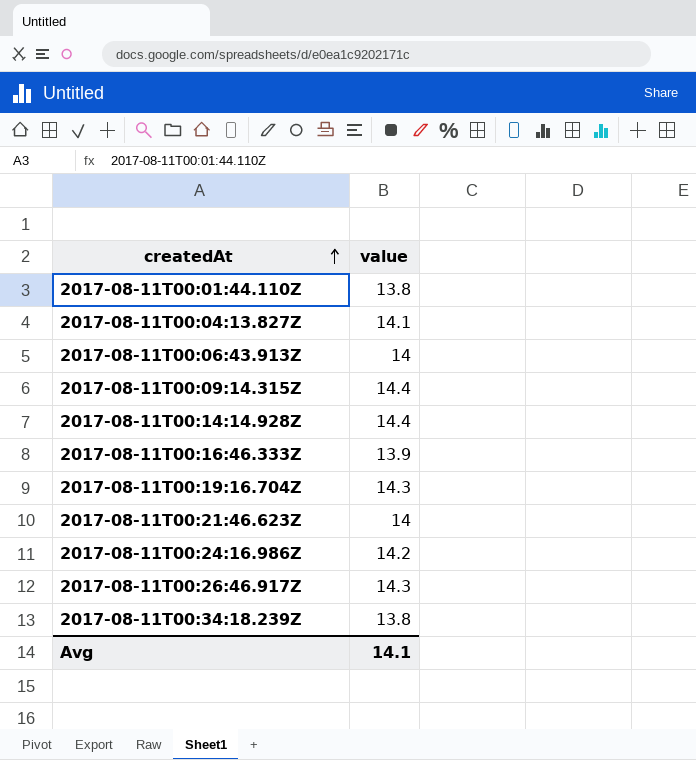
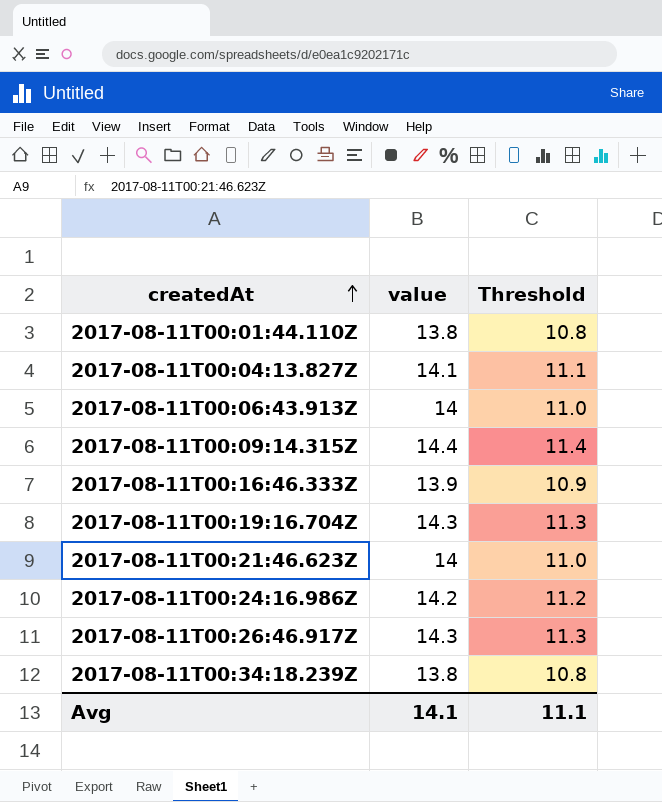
column Threshold | formula: none -> [value] - 3
row 2017-08-11T00:14:14.928Z: 14.4 -> none

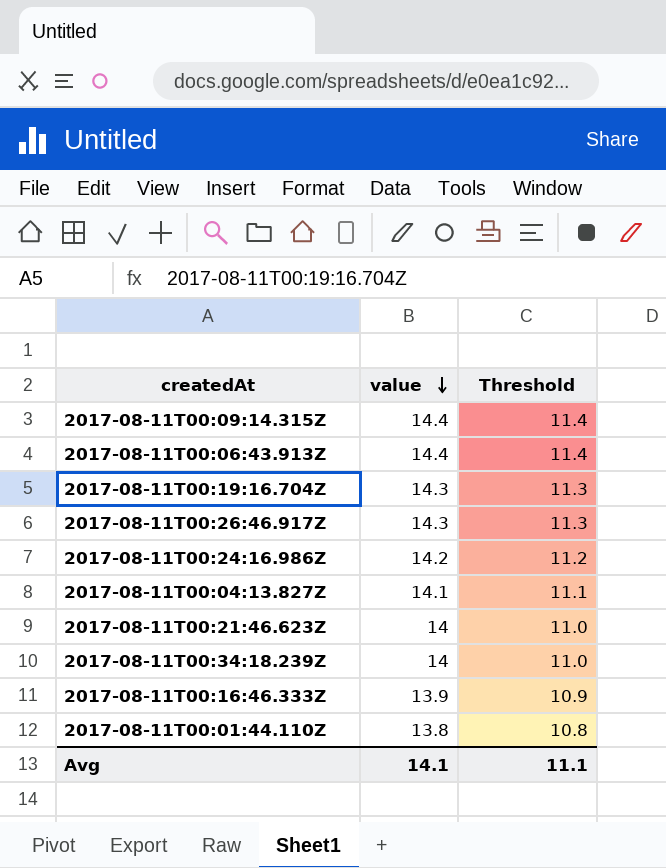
row order: createdAt ascending -> value descending
2017-08-11T00:06:43.913Z | value: 14 -> 14.4
2017-08-11T00:06:43.913Z | Threshold: 11.0 -> 11.4
2017-08-11T00:34:18.239Z | value: 13.8 -> 14
2017-08-11T00:34:18.239Z | Threshold: 10.8 -> 11.0

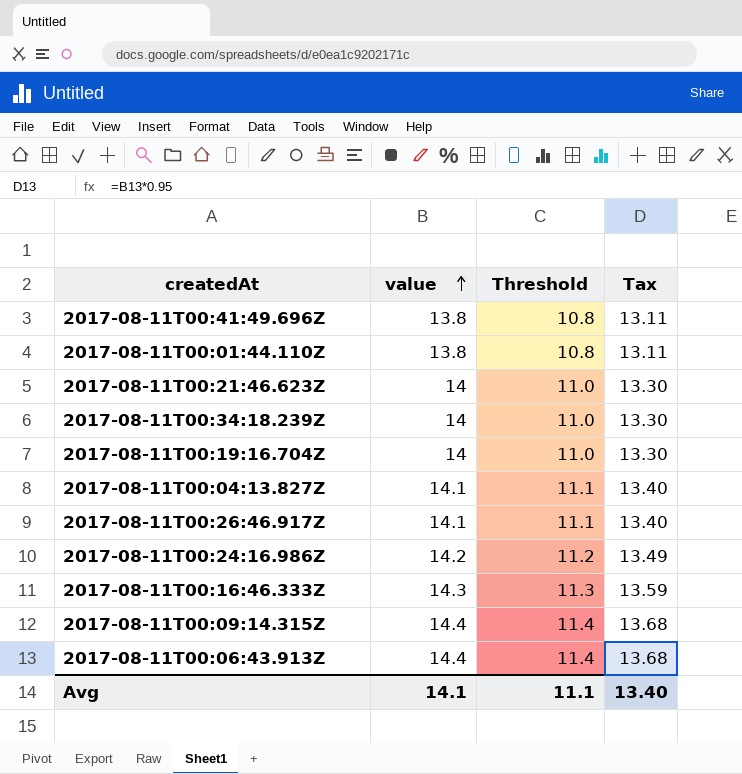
row order: value descending -> value ascending
column Tax | formula: none -> [value] * 0.95
row 2017-08-11T00:41:49.696Z: none -> 13.8 | 10.8 | 13.11
2017-08-11T00:19:16.704Z | value: 14.3 -> 14
2017-08-11T00:19:16.704Z | Threshold: 11.3 -> 11.0
2017-08-11T00:26:46.917Z | value: 14.3 -> 14.1
2017-08-11T00:26:46.917Z | Threshold: 11.3 -> 11.1
2017-08-11T00:16:46.333Z | value: 13.9 -> 14.3
2017-08-11T00:16:46.333Z | Threshold: 10.9 -> 11.3

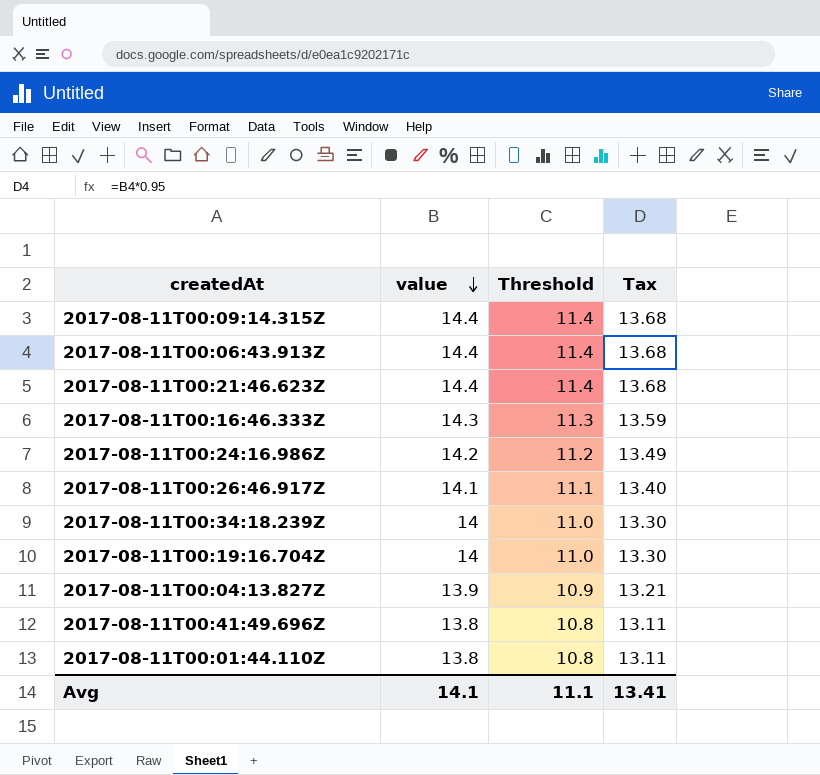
row order: value ascending -> value descending
2017-08-11T00:21:46.623Z | value: 14 -> 14.4
2017-08-11T00:21:46.623Z | Threshold: 11.0 -> 11.4
2017-08-11T00:21:46.623Z | Tax: 13.30 -> 13.68
2017-08-11T00:04:13.827Z | value: 14.1 -> 13.9
2017-08-11T00:04:13.827Z | Threshold: 11.1 -> 10.9
2017-08-11T00:04:13.827Z | Tax: 13.40 -> 13.21
Avg | Tax: 13.40 -> 13.41

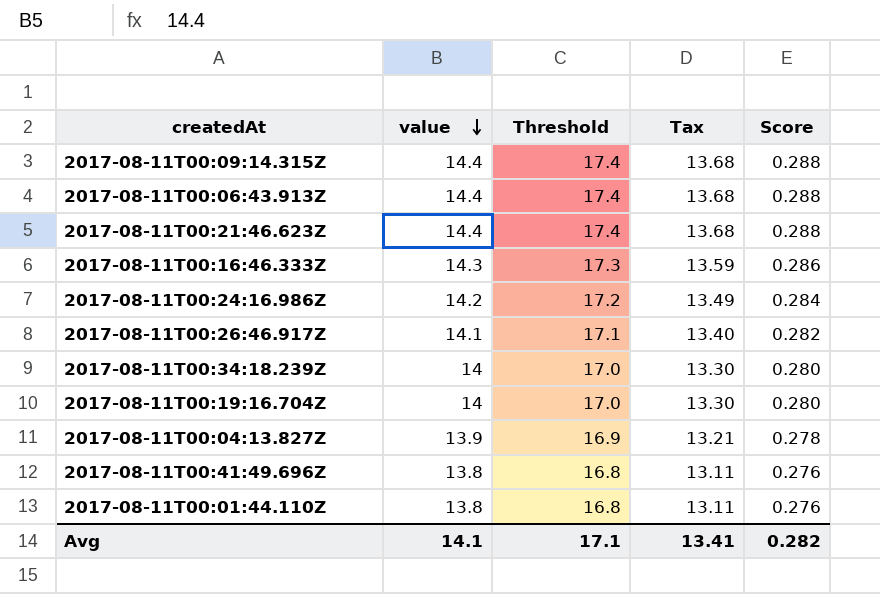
column Threshold | formula: [value] - 3 -> [value] + 3
column Score | formula: none -> [value] * 0.02
Avg | Threshold: 11.1 -> 17.1

